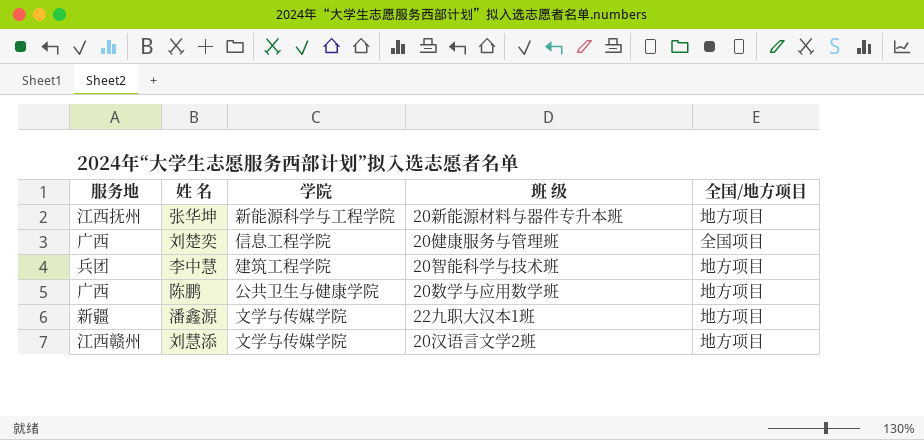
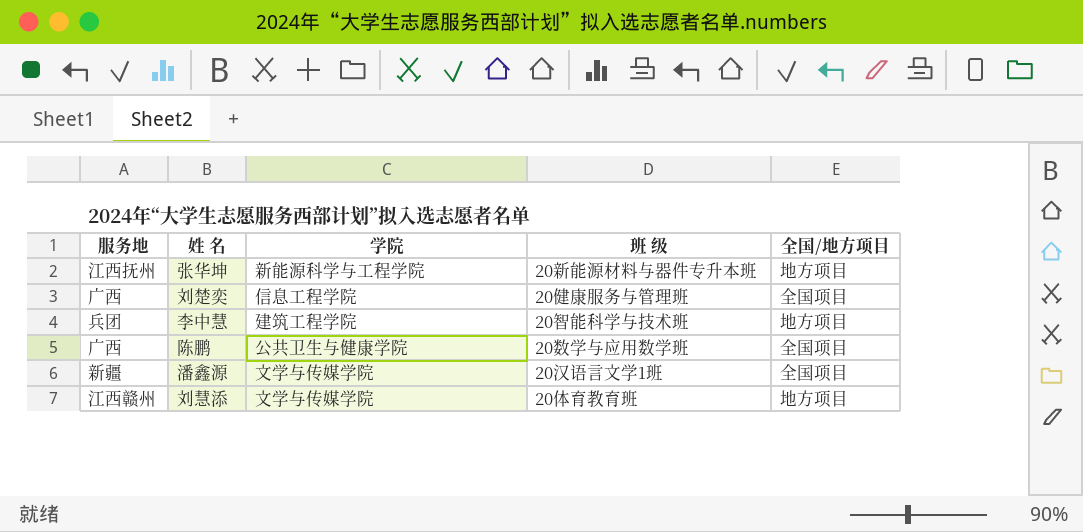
陈鹏 | 全国/地方项目: 地方项目 -> 全国项目
潘鑫源 | 班 级: 22九职大汉本1班 -> 20汉语言文学1班
潘鑫源 | 全国/地方项目: 地方项目 -> 全国项目
刘慧添 | 班 级: 20汉语言文学2班 -> 20体育教育班

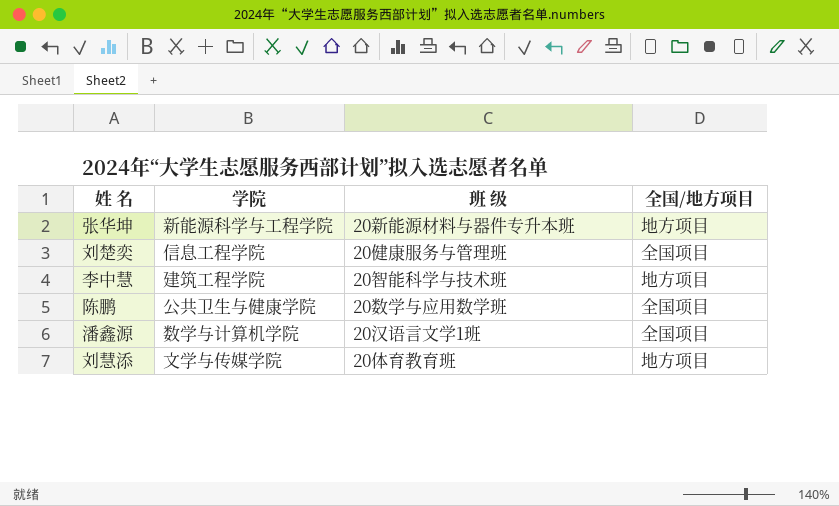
column 服务地 | position: 1 -> none
潘鑫源 | 学院: 文学与传媒学院 -> 数学与计算机学院

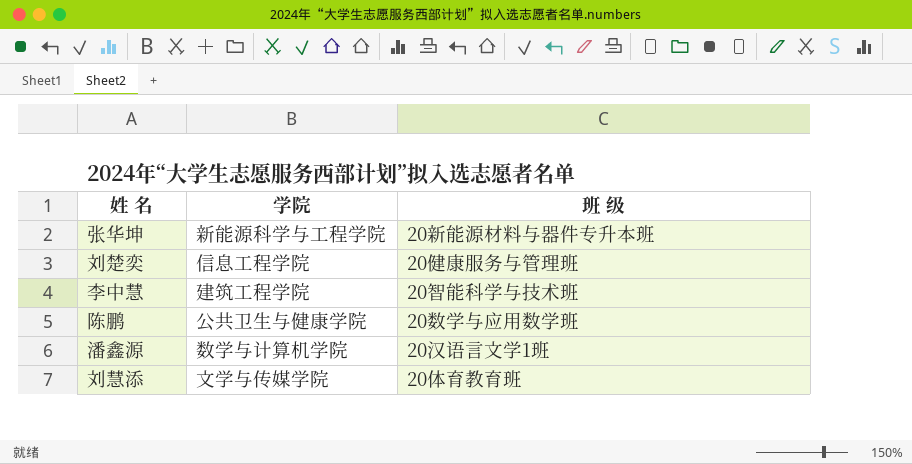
column 全国/地方项目 | position: 4 -> none

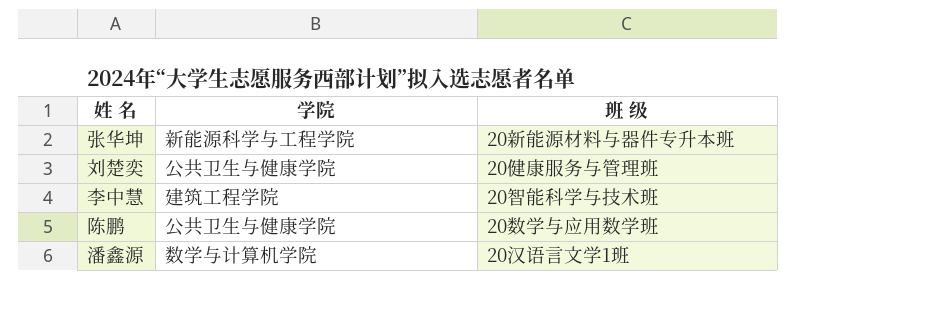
row 刘慧添: 文学与传媒学院 | 20体育教育班 -> none
刘楚奕 | 学院: 信息工程学院 -> 公共卫生与健康学院

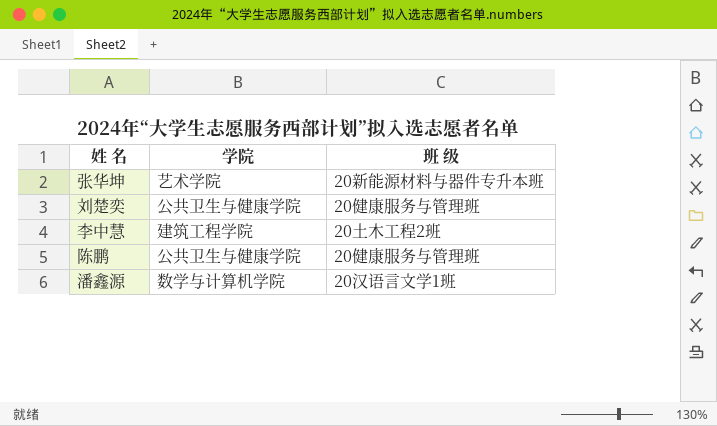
张华坤 | 学院: 新能源科学与工程学院 -> 艺术学院
李中慧 | 班 级: 20智能科学与技术班 -> 20土木工程2班
陈鹏 | 班 级: 20数学与应用数学班 -> 20健康服务与管理班

